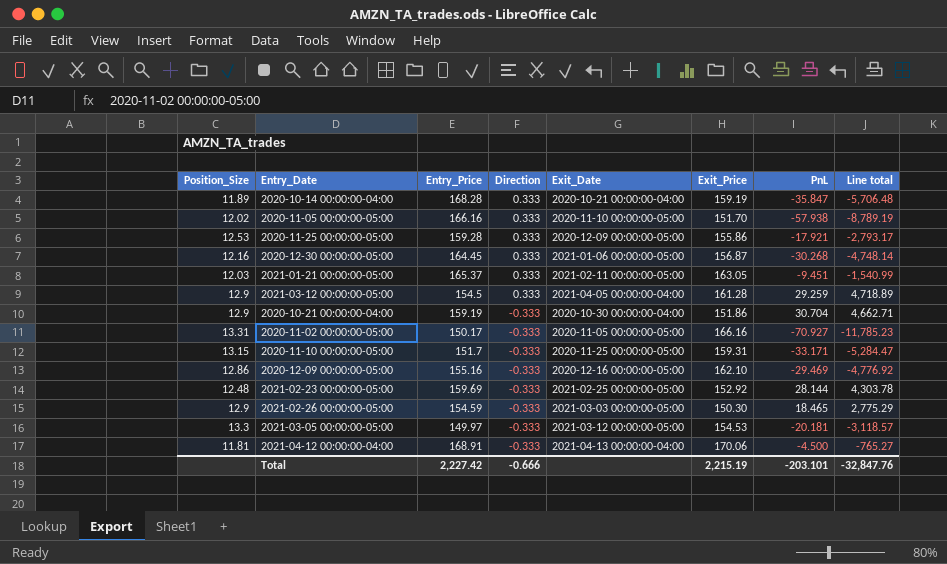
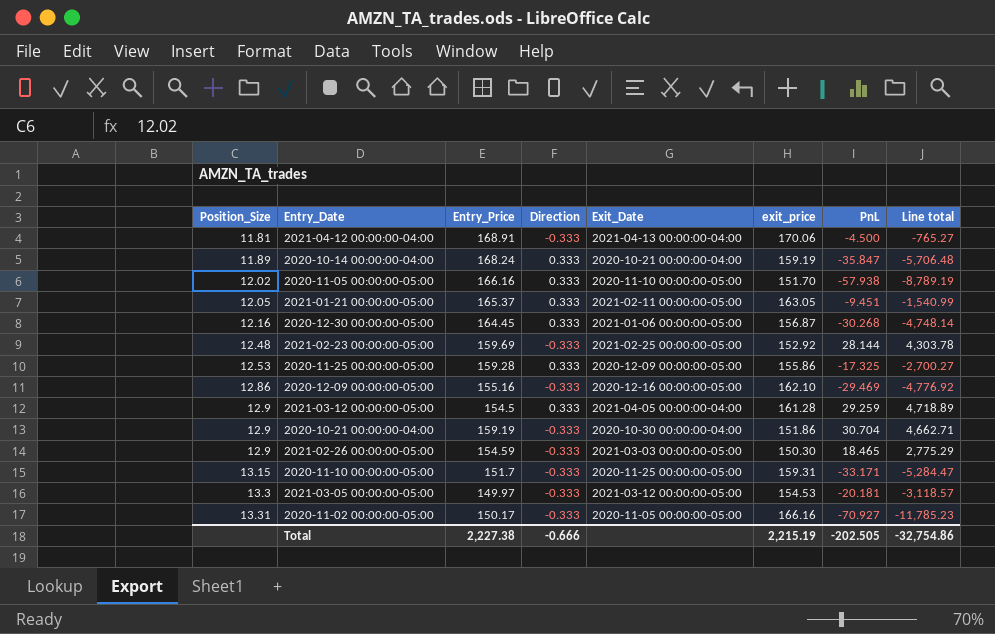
row order: Direction descending -> Position_Size ascending
column name: Exit_Price -> exit_price
2020-10-14 00:00:00-04:00 | Entry_Price: 168.28 -> 168.24
2021-01-21 00:00:00-05:00 | Position_Size: 12.03 -> 12.05
2020-11-25 00:00:00-05:00 | PnL: -17.921 -> -17.325
2020-11-25 00:00:00-05:00 | Line total: -2,793.17 -> -2,700.27
Total | Entry_Price: 2,227.42 -> 2,227.38
Total | PnL: -203.101 -> -202.505
Total | Line total: -32,847.76 -> -32,754.86

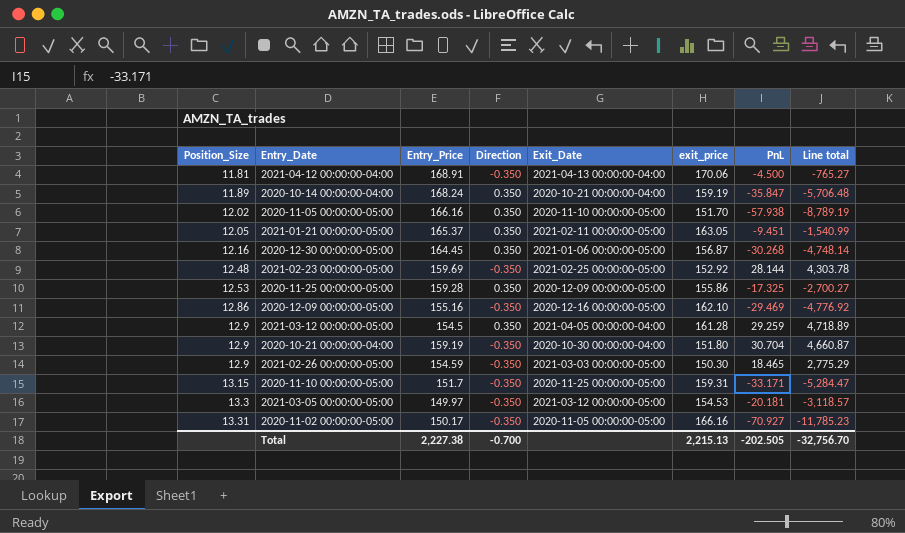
2021-04-12 00:00:00-04:00 | Direction: -0.333 -> -0.350
2020-10-14 00:00:00-04:00 | Direction: 0.333 -> 0.350
2020-11-05 00:00:00-05:00 | Direction: 0.333 -> 0.350
2021-01-21 00:00:00-05:00 | Direction: 0.333 -> 0.350
2020-12-30 00:00:00-05:00 | Direction: 0.333 -> 0.350
2021-02-23 00:00:00-05:00 | Direction: -0.333 -> -0.350
2020-11-25 00:00:00-05:00 | Direction: 0.333 -> 0.350
2020-12-09 00:00:00-05:00 | Direction: -0.333 -> -0.350
2021-03-12 00:00:00-05:00 | Direction: 0.333 -> 0.350
2020-10-21 00:00:00-04:00 | Direction: -0.333 -> -0.350
2020-10-21 00:00:00-04:00 | exit_price: 151.86 -> 151.80
2020-10-21 00:00:00-04:00 | Line total: 4,662.71 -> 4,660.87
2021-02-26 00:00:00-05:00 | Direction: -0.333 -> -0.350
2020-11-10 00:00:00-05:00 | Direction: -0.333 -> -0.350
2021-03-05 00:00:00-05:00 | Direction: -0.333 -> -0.350
2020-11-02 00:00:00-05:00 | Direction: -0.333 -> -0.350
Total | Direction: -0.666 -> -0.700
Total | exit_price: 2,215.19 -> 2,215.13
Total | Line total: -32,754.86 -> -32,756.70

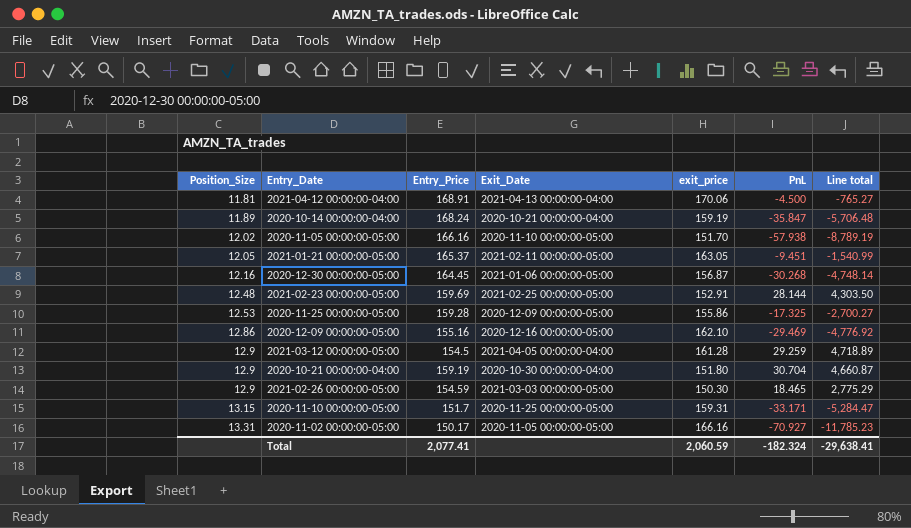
column Direction | position: 4 -> none
row 2021-03-05 00:00:00-05:00: 13.3 | 149.97 | -0.350 | 2021-03-12 00:00:00-05:00 | 154.53 | -20.181 | -3,118.57 -> none
2021-02-23 00:00:00-05:00 | exit_price: 152.92 -> 152.91
2021-02-23 00:00:00-05:00 | Line total: 4,303.78 -> 4,303.50
Total | Entry_Price: 2,227.38 -> 2,077.41
Total | exit_price: 2,215.13 -> 2,060.59
Total | PnL: -202.505 -> -182.324
Total | Line total: -32,756.70 -> -29,638.41

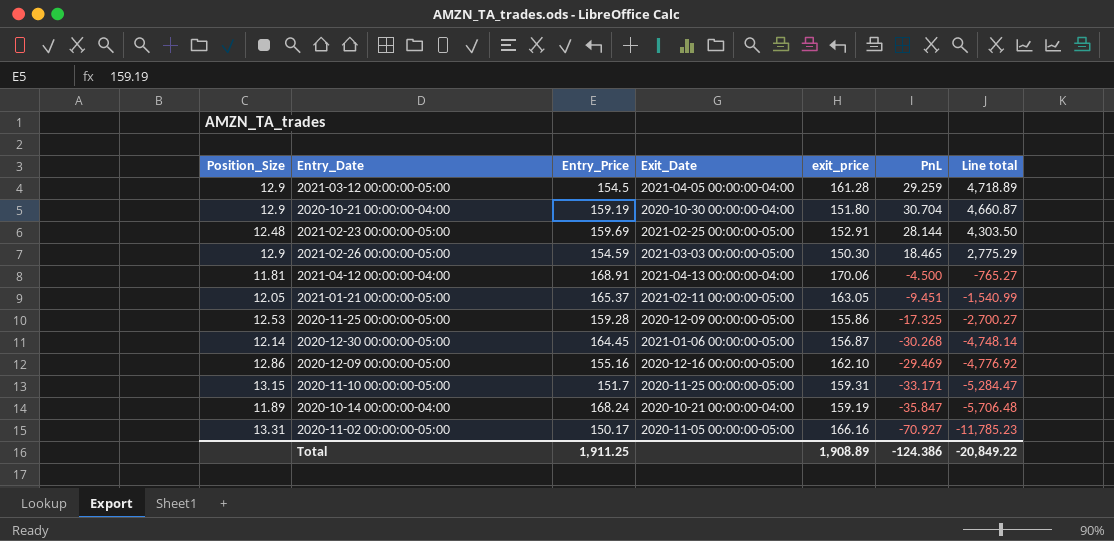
row order: Position_Size ascending -> Line total descending
row 2020-11-05 00:00:00-05:00: 12.02 | 166.16 | 2020-11-10 00:00:00-05:00 | 151.70 | -57.938 | -8,789.19 -> none
2020-12-30 00:00:00-05:00 | Position_Size: 12.16 -> 12.14
Total | Entry_Price: 2,077.41 -> 1,911.25
Total | exit_price: 2,060.59 -> 1,908.89
Total | PnL: -182.324 -> -124.386
Total | Line total: -29,638.41 -> -20,849.22

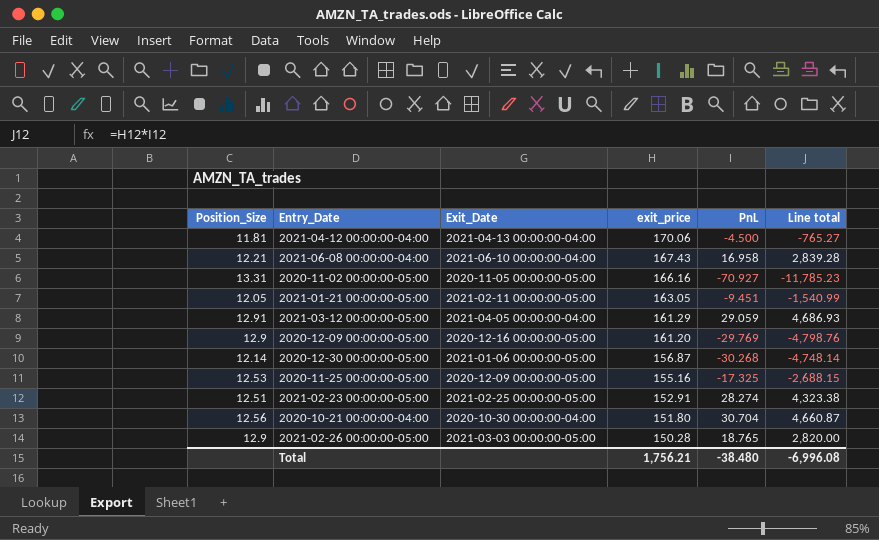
row order: Line total descending -> exit_price descending
column Entry_Price | position: 3 -> none
row 2020-11-10 00:00:00-05:00: 13.15 | 151.7 | 2020-11-25 00:00:00-05:00 | 159.31 | -33.171 | -5,284.47 -> none
row 2020-10-14 00:00:00-04:00: 11.89 | 168.24 | 2020-10-21 00:00:00-04:00 | 159.19 | -35.847 | -5,706.48 -> none
row 2021-06-08 00:00:00-04:00: none -> 12.21 | 2021-06-10 00:00:00-04:00 | 167.43 | 16.958 | 2,839.28
2021-03-12 00:00:00-05:00 | Position_Size: 12.9 -> 12.91
2021-03-12 00:00:00-05:00 | exit_price: 161.28 -> 161.29
2021-03-12 00:00:00-05:00 | PnL: 29.259 -> 29.059
2021-03-12 00:00:00-05:00 | Line total: 4,718.89 -> 4,686.93
2020-12-09 00:00:00-05:00 | Position_Size: 12.86 -> 12.9
2020-12-09 00:00:00-05:00 | exit_price: 162.10 -> 161.20
2020-12-09 00:00:00-05:00 | PnL: -29.469 -> -29.769
2020-12-09 00:00:00-05:00 | Line total: -4,776.92 -> -4,798.76
2020-11-25 00:00:00-05:00 | exit_price: 155.86 -> 155.16
2020-11-25 00:00:00-05:00 | Line total: -2,700.27 -> -2,688.15
2021-02-23 00:00:00-05:00 | Position_Size: 12.48 -> 12.51
2021-02-23 00:00:00-05:00 | PnL: 28.144 -> 28.274
2021-02-23 00:00:00-05:00 | Line total: 4,303.50 -> 4,323.38
2020-10-21 00:00:00-04:00 | Position_Size: 12.9 -> 12.56
2021-02-26 00:00:00-05:00 | exit_price: 150.30 -> 150.28
2021-02-26 00:00:00-05:00 | PnL: 18.465 -> 18.765
2021-02-26 00:00:00-05:00 | Line total: 2,775.29 -> 2,820.00
Total | exit_price: 1,908.89 -> 1,756.21
Total | PnL: -124.386 -> -38.480
Total | Line total: -20,849.22 -> -6,996.08

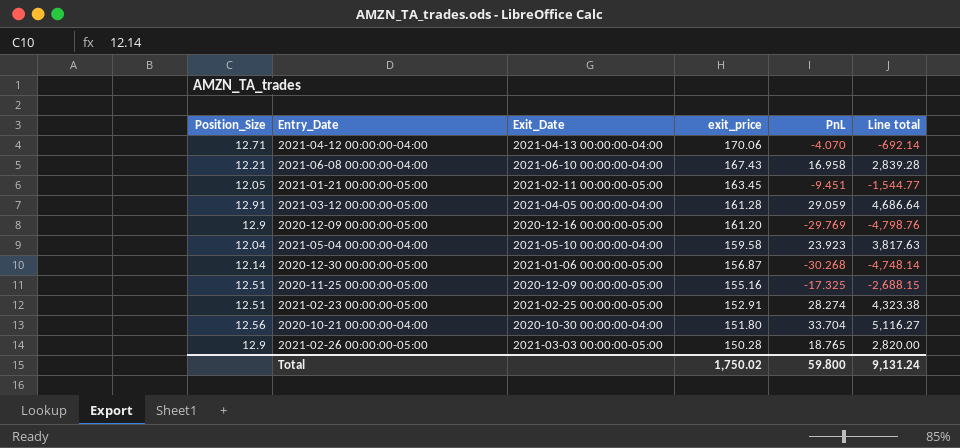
row 2020-11-02 00:00:00-05:00: 13.31 | 2020-11-05 00:00:00-05:00 | 166.16 | -70.927 | -11,785.23 -> none
2021-04-12 00:00:00-04:00 | Position_Size: 11.81 -> 12.71
2021-04-12 00:00:00-04:00 | PnL: -4.500 -> -4.070
2021-04-12 00:00:00-04:00 | Line total: -765.27 -> -692.14
2021-01-21 00:00:00-05:00 | exit_price: 163.05 -> 163.45
2021-01-21 00:00:00-05:00 | Line total: -1,540.99 -> -1,544.77
2021-03-12 00:00:00-05:00 | exit_price: 161.29 -> 161.28
2021-03-12 00:00:00-05:00 | Line total: 4,686.93 -> 4,686.64
row 2021-05-04 00:00:00-04:00: none -> 12.04 | 2021-05-10 00:00:00-04:00 | 159.58 | 23.923 | 3,817.63
2020-11-25 00:00:00-05:00 | Position_Size: 12.53 -> 12.51
2020-10-21 00:00:00-04:00 | PnL: 30.704 -> 33.704
2020-10-21 00:00:00-04:00 | Line total: 4,660.87 -> 5,116.27
Total | exit_price: 1,756.21 -> 1,750.02
Total | PnL: -38.480 -> 59.800
Total | Line total: -6,996.08 -> 9,131.24

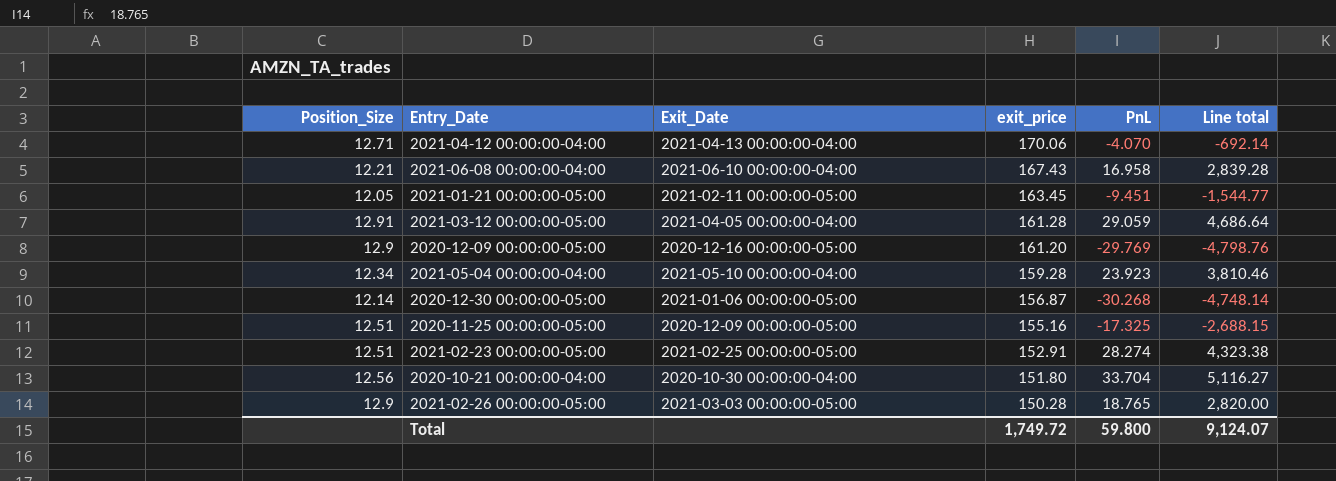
2021-05-04 00:00:00-04:00 | Position_Size: 12.04 -> 12.34
2021-05-04 00:00:00-04:00 | exit_price: 159.58 -> 159.28
2021-05-04 00:00:00-04:00 | Line total: 3,817.63 -> 3,810.46
Total | exit_price: 1,750.02 -> 1,749.72
Total | Line total: 9,131.24 -> 9,124.07

